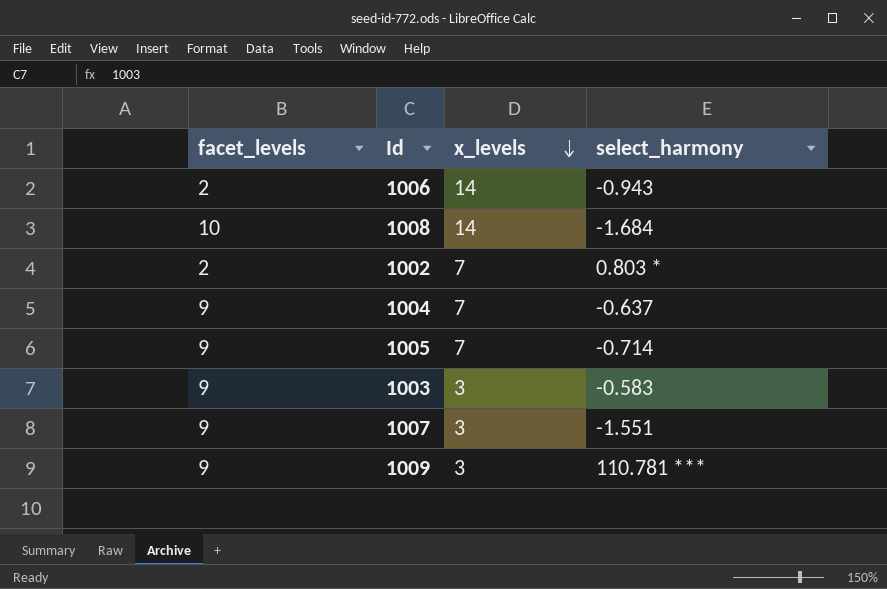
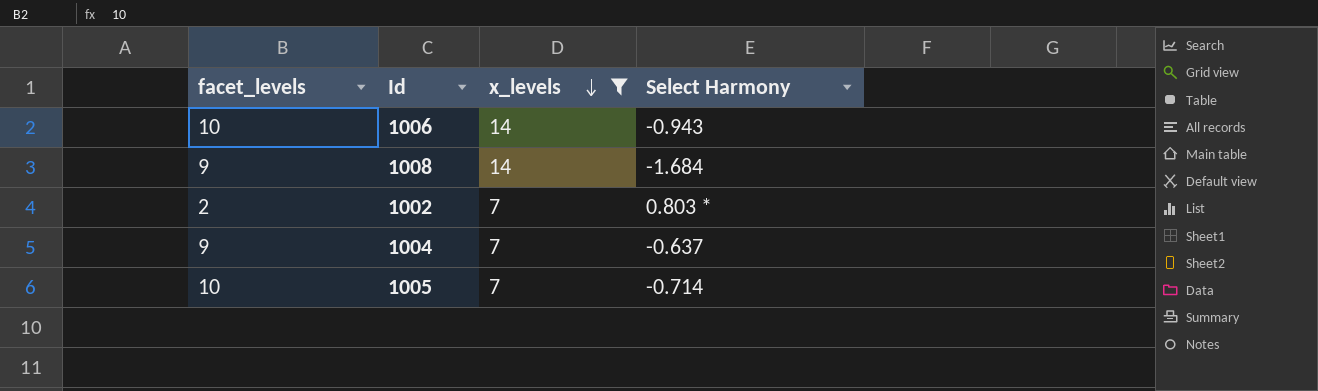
filter: none -> x_levels != 3
column name: select_harmony -> Select Harmony
1006 | facet_levels: 2 -> 10
1008 | facet_levels: 10 -> 9
1005 | facet_levels: 9 -> 10

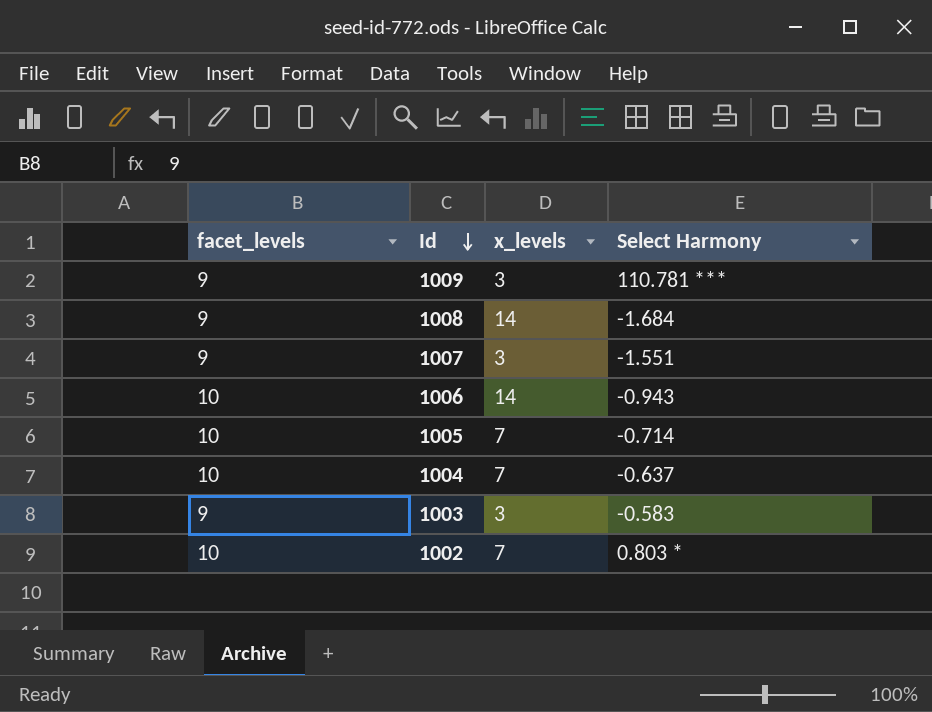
filter: x_levels != 3 -> none
row order: x_levels descending -> Id descending
1004 | facet_levels: 9 -> 10
1002 | facet_levels: 2 -> 10

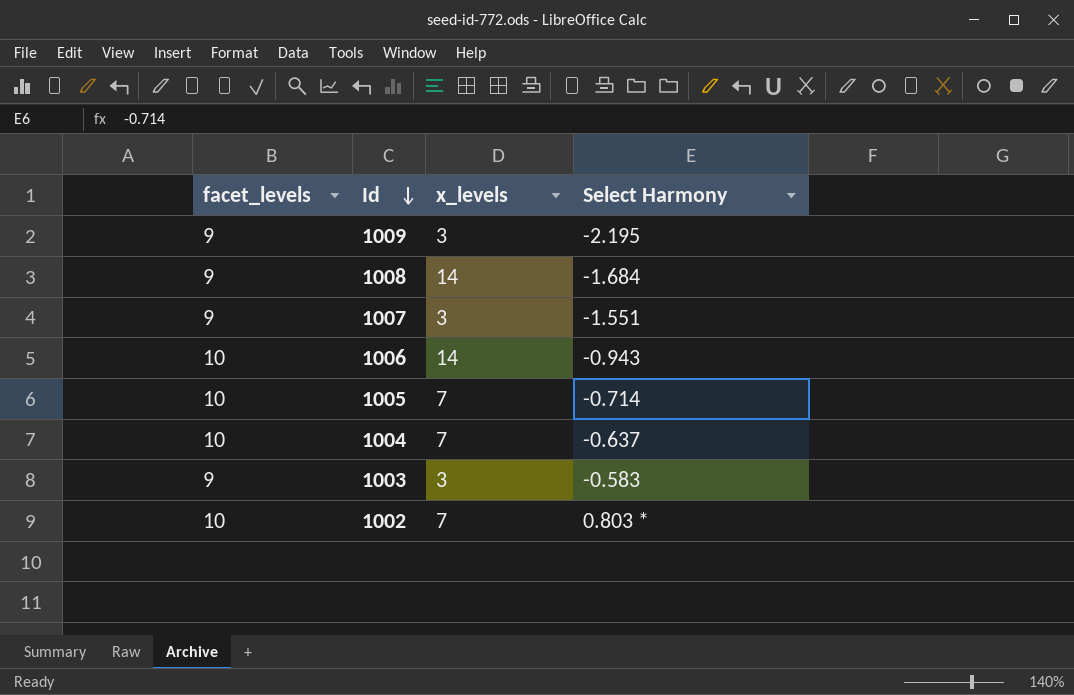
1009 | Select Harmony: 110.781 *** -> -2.195

